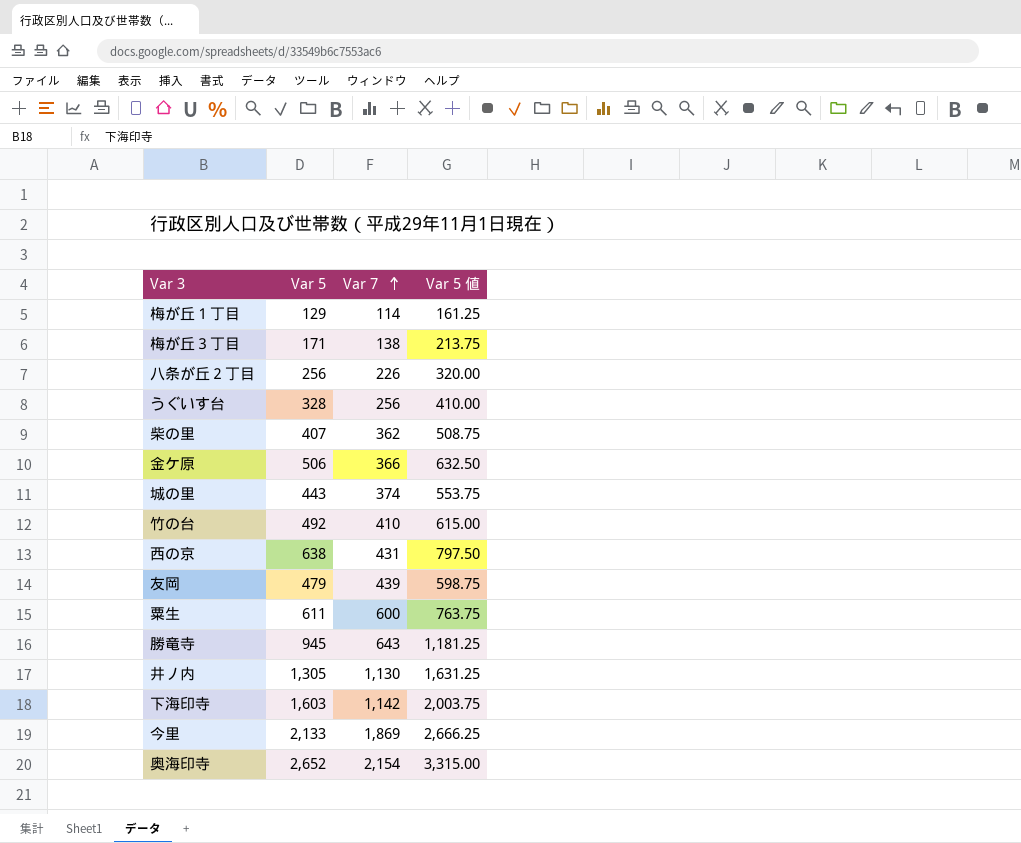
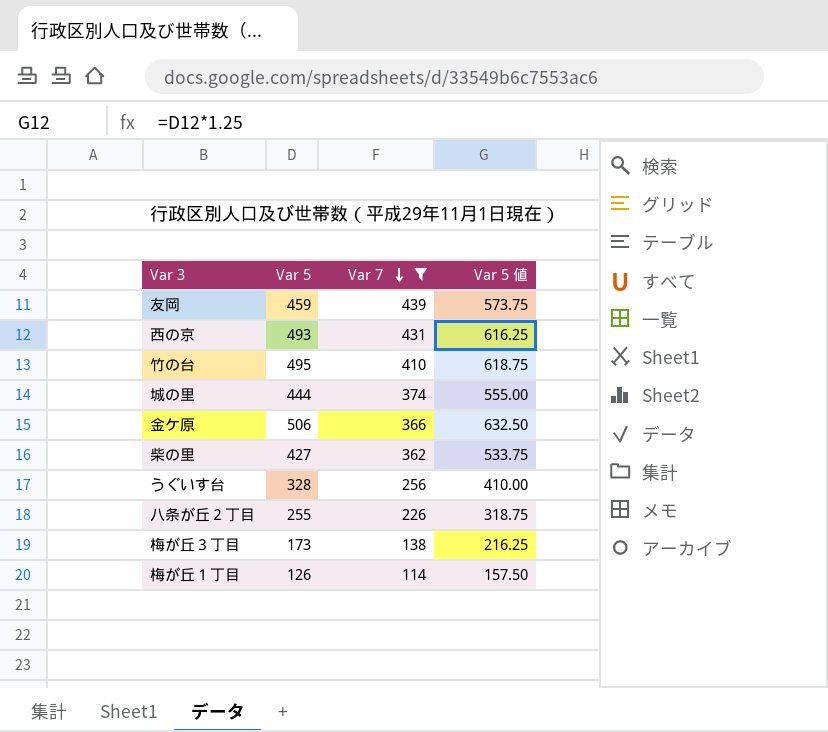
filter: none -> Var 7 <= 439
row order: Var 7 ascending -> Var 7 descending
友岡 | Var 5: 479 -> 459
友岡 | Var 5 値: 598.75 -> 573.75
西の京 | Var 5: 638 -> 493
西の京 | Var 5 値: 797.50 -> 616.25
竹の台 | Var 5: 492 -> 495
竹の台 | Var 5 値: 615.00 -> 618.75
城の里 | Var 5: 443 -> 444
城の里 | Var 5 値: 553.75 -> 555.00
柴の里 | Var 5: 407 -> 427
柴の里 | Var 5 値: 508.75 -> 533.75
八条が丘２丁目 | Var 5: 256 -> 255
八条が丘２丁目 | Var 5 値: 320.00 -> 318.75
梅が丘３丁目 | Var 5: 171 -> 173
梅が丘３丁目 | Var 5 値: 213.75 -> 216.25
梅が丘１丁目 | Var 5: 129 -> 126
梅が丘１丁目 | Var 5 値: 161.25 -> 157.50

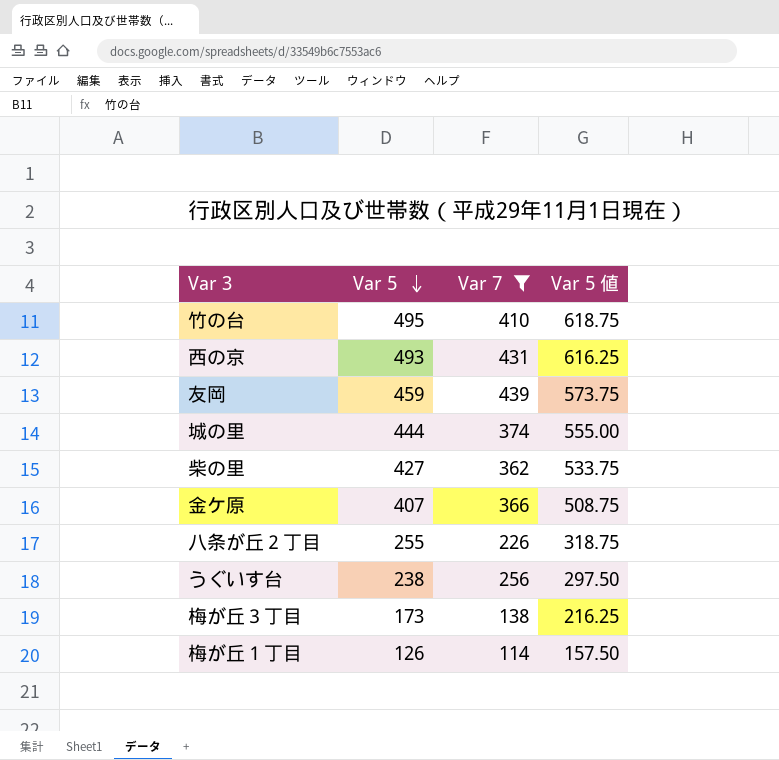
row order: Var 7 descending -> Var 5 descending
金ケ原 | Var 5: 506 -> 407
金ケ原 | Var 5 値: 632.50 -> 508.75
うぐいす台 | Var 5: 328 -> 238
うぐいす台 | Var 5 値: 410.00 -> 297.50

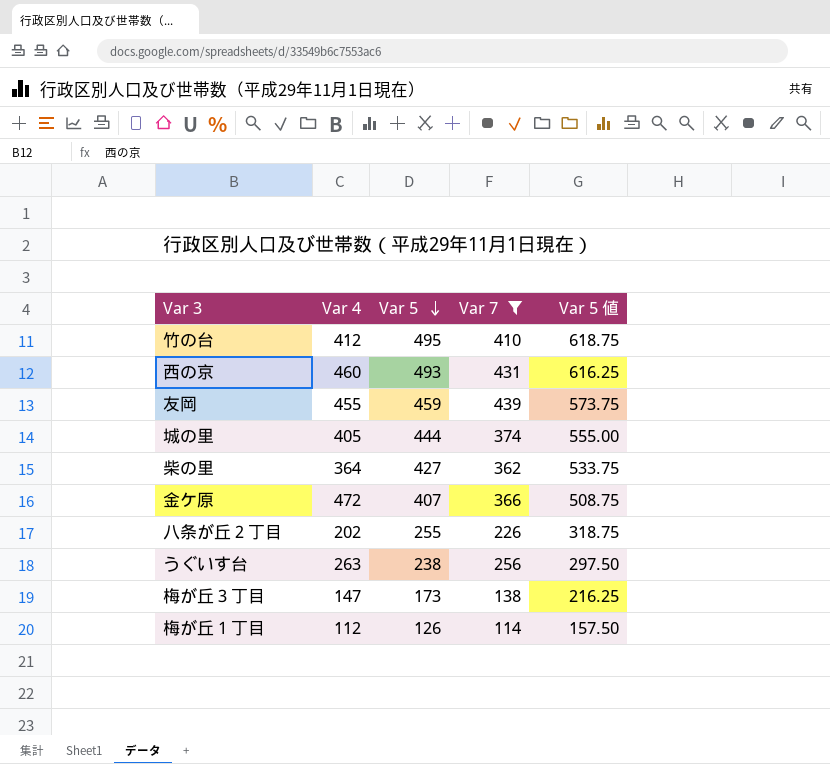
column Var 4 | position: none -> 2

